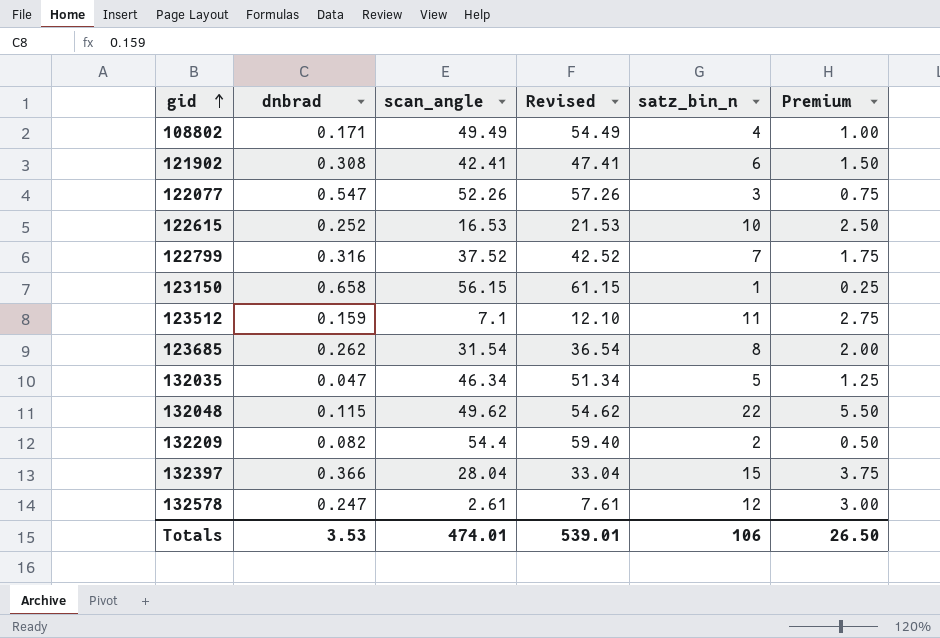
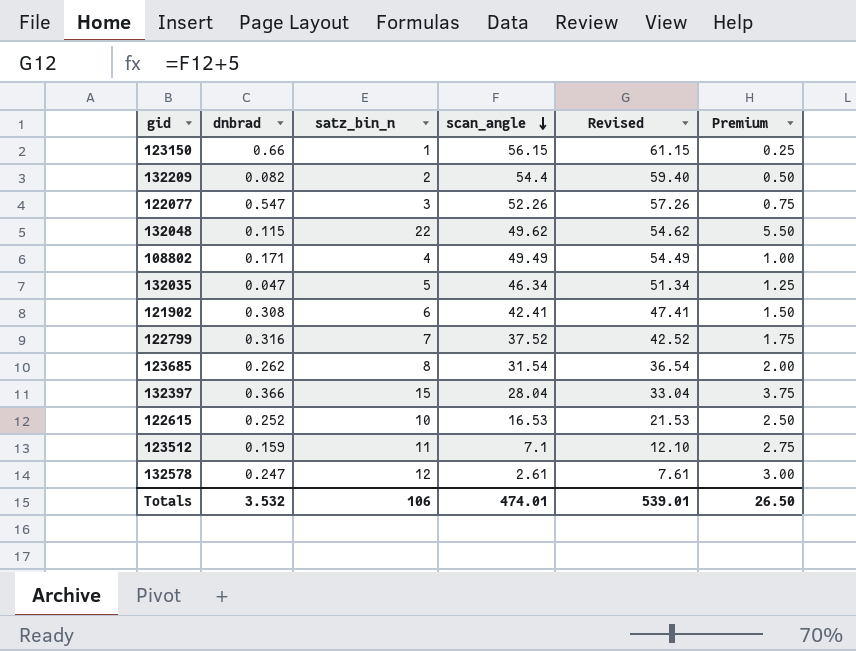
row order: gid ascending -> scan_angle descending
column satz_bin_n | position: 5 -> 3
123150 | dnbrad: 0.658 -> 0.66
Totals | dnbrad: 3.53 -> 3.532

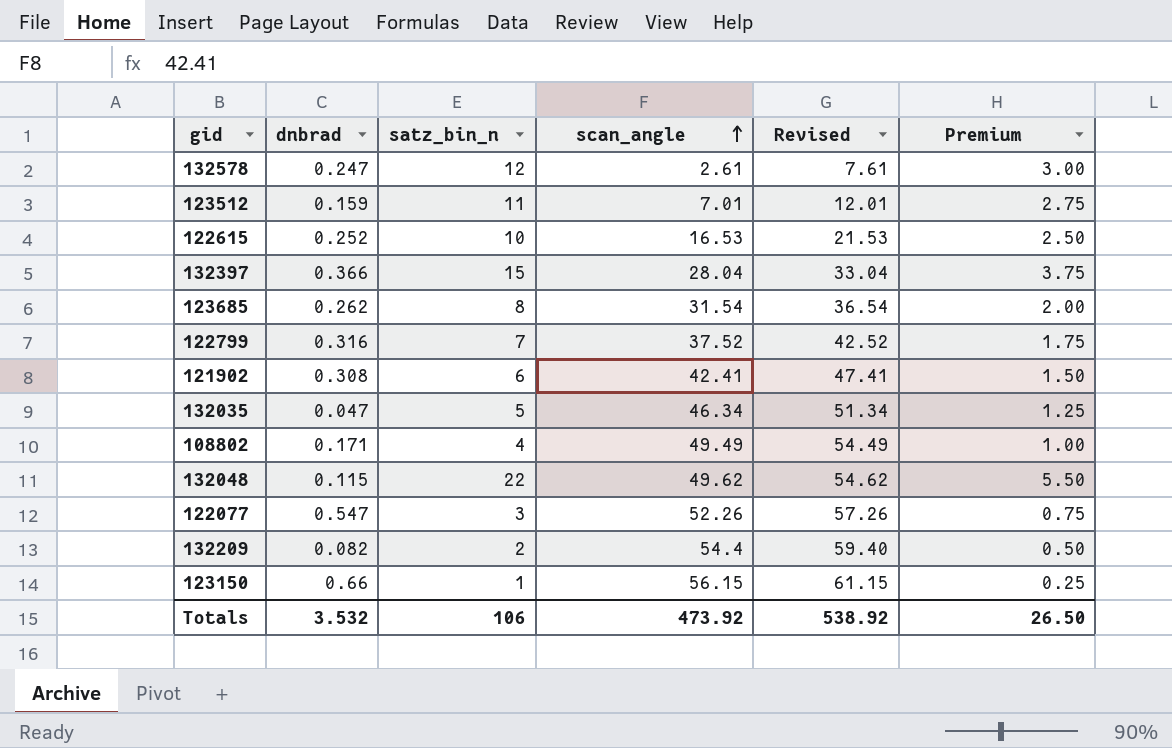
row order: scan_angle descending -> scan_angle ascending
123512 | scan_angle: 7.1 -> 7.01
123512 | Revised: 12.10 -> 12.01
Totals | scan_angle: 474.01 -> 473.92
Totals | Revised: 539.01 -> 538.92

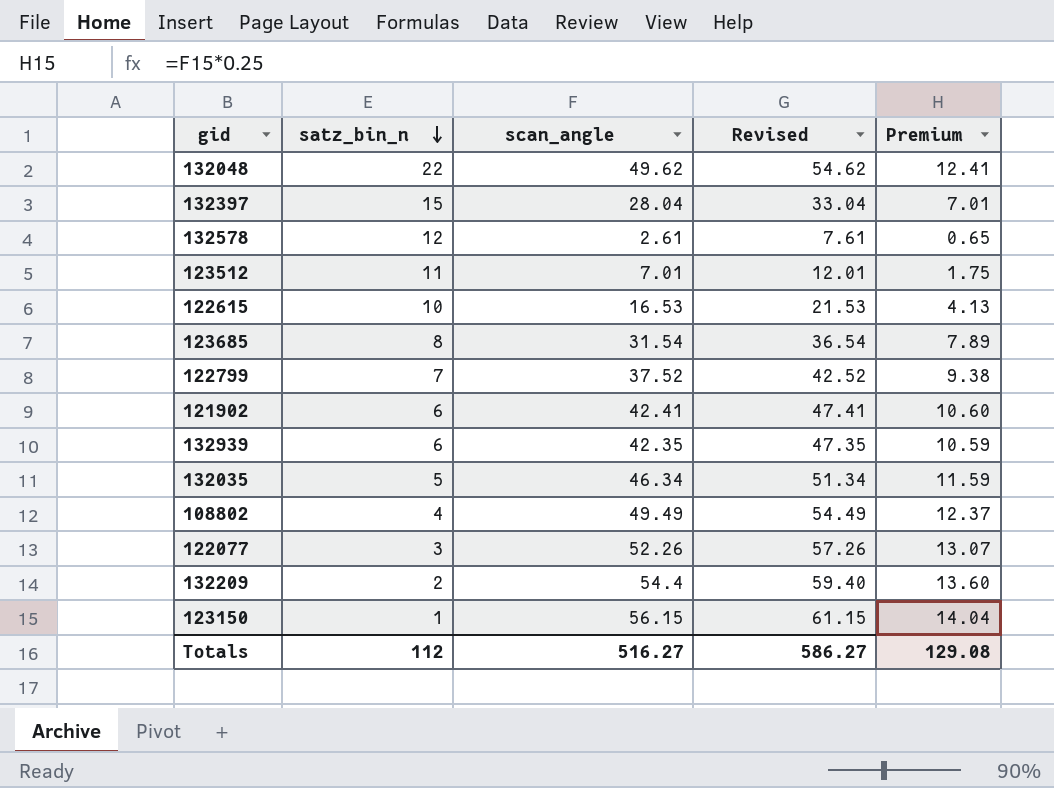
row order: scan_angle ascending -> satz_bin_n descending
column dnbrad | position: 2 -> none
column Premium | formula: [satz_bin_n] * 0.25 -> [scan_angle] * 0.25
row 132939: none -> 6 | 42.35 | 47.35 | 10.59
Totals | satz_bin_n: 106 -> 112
Totals | scan_angle: 473.92 -> 516.27
Totals | Revised: 538.92 -> 586.27
Totals | Premium: 26.50 -> 129.08

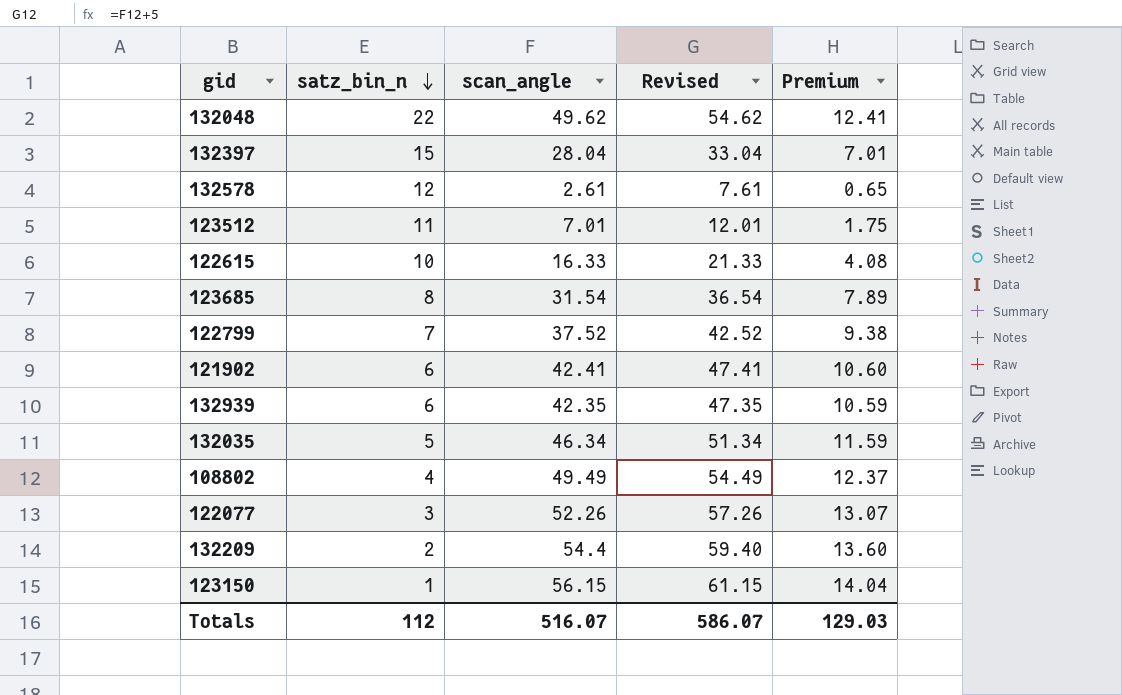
122615 | scan_angle: 16.53 -> 16.33
122615 | Revised: 21.53 -> 21.33
122615 | Premium: 4.13 -> 4.08
Totals | scan_angle: 516.27 -> 516.07
Totals | Revised: 586.27 -> 586.07
Totals | Premium: 129.08 -> 129.03

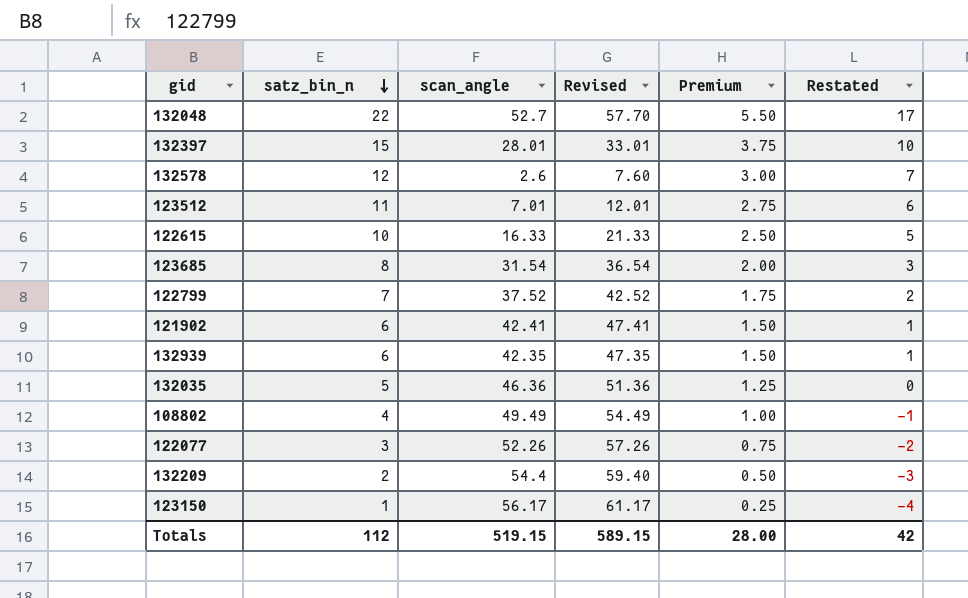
column Premium | formula: [scan_angle] * 0.25 -> [satz_bin_n] * 0.25
column Restated | formula: none -> [satz_bin_n] - 5
132048 | scan_angle: 49.62 -> 52.7
132048 | Revised: 54.62 -> 57.70
132397 | scan_angle: 28.04 -> 28.01
132397 | Revised: 33.04 -> 33.01
132578 | scan_angle: 2.61 -> 2.6
132578 | Revised: 7.61 -> 7.60
132035 | scan_angle: 46.34 -> 46.36
132035 | Revised: 51.34 -> 51.36
123150 | scan_angle: 56.15 -> 56.17
123150 | Revised: 61.15 -> 61.17
Totals | scan_angle: 516.07 -> 519.15
Totals | Revised: 586.07 -> 589.15
Totals | Premium: 129.03 -> 28.00

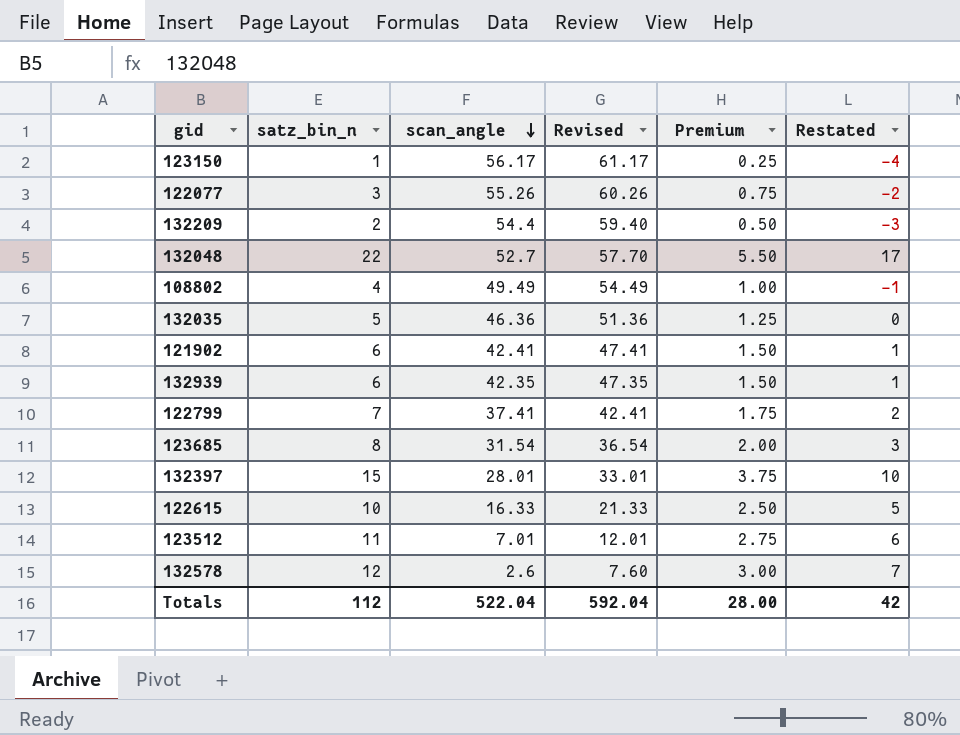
row order: satz_bin_n descending -> scan_angle descending
122077 | scan_angle: 52.26 -> 55.26
122077 | Revised: 57.26 -> 60.26
122799 | scan_angle: 37.52 -> 37.41
122799 | Revised: 42.52 -> 42.41
Totals | scan_angle: 519.15 -> 522.04
Totals | Revised: 589.15 -> 592.04

